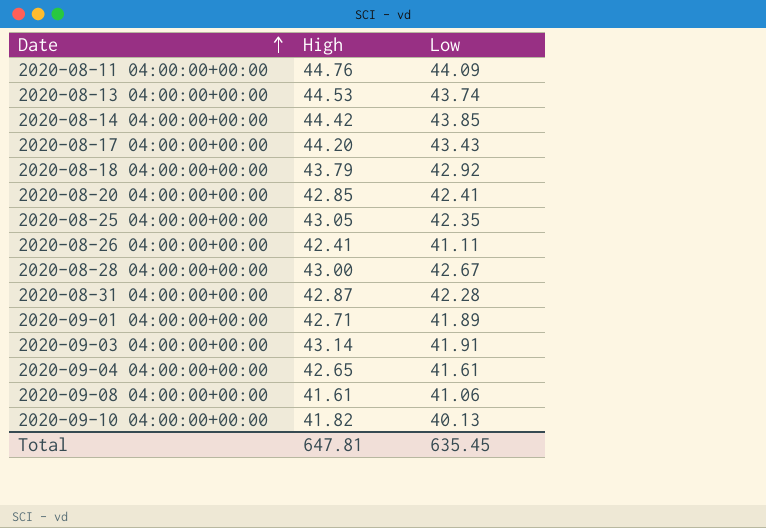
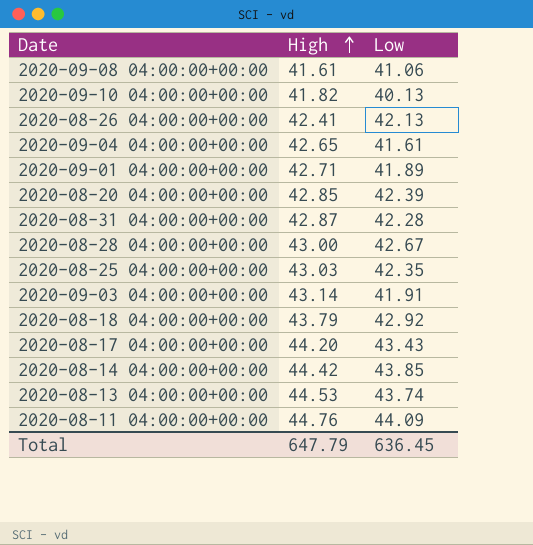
row order: Date ascending -> High ascending
2020-08-26 04:00:00+00:00 | Low: 41.11 -> 42.13
2020-08-20 04:00:00+00:00 | Low: 42.41 -> 42.39
2020-08-25 04:00:00+00:00 | High: 43.05 -> 43.03
Total | High: 647.81 -> 647.79
Total | Low: 635.45 -> 636.45

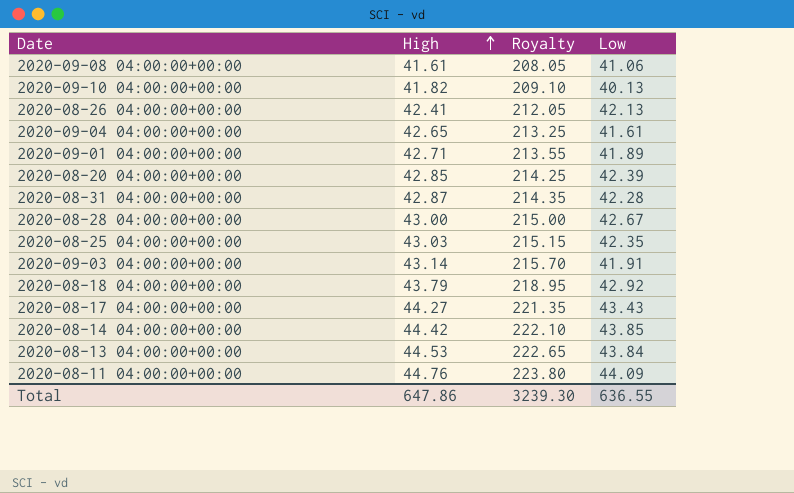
column Royalty | formula: none -> [High] * 5
2020-08-17 04:00:00+00:00 | High: 44.20 -> 44.27
2020-08-13 04:00:00+00:00 | Low: 43.74 -> 43.84
Total | High: 647.79 -> 647.86
Total | Low: 636.45 -> 636.55

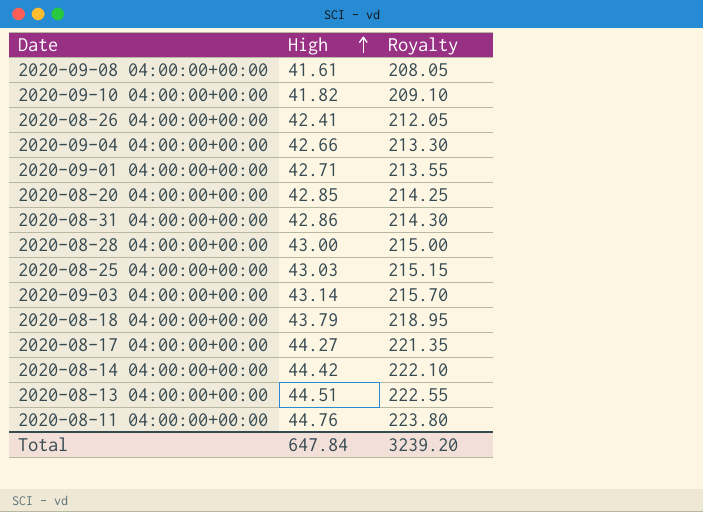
column Low | position: 4 -> none
2020-09-04 04:00:00+00:00 | High: 42.65 -> 42.66
2020-09-04 04:00:00+00:00 | Royalty: 213.25 -> 213.30
2020-08-31 04:00:00+00:00 | High: 42.87 -> 42.86
2020-08-31 04:00:00+00:00 | Royalty: 214.35 -> 214.30
2020-08-13 04:00:00+00:00 | High: 44.53 -> 44.51
2020-08-13 04:00:00+00:00 | Royalty: 222.65 -> 222.55
Total | High: 647.86 -> 647.84
Total | Royalty: 3239.30 -> 3239.20

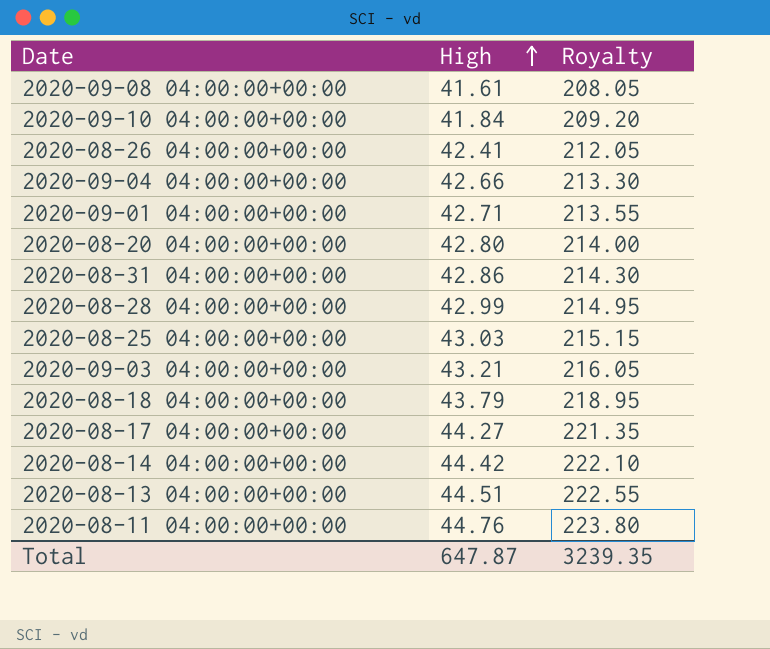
2020-09-10 04:00:00+00:00 | High: 41.82 -> 41.84
2020-09-10 04:00:00+00:00 | Royalty: 209.10 -> 209.20
2020-08-20 04:00:00+00:00 | High: 42.85 -> 42.80
2020-08-20 04:00:00+00:00 | Royalty: 214.25 -> 214.00
2020-08-28 04:00:00+00:00 | High: 43.00 -> 42.99
2020-08-28 04:00:00+00:00 | Royalty: 215.00 -> 214.95
2020-09-03 04:00:00+00:00 | High: 43.14 -> 43.21
2020-09-03 04:00:00+00:00 | Royalty: 215.70 -> 216.05
Total | High: 647.84 -> 647.87
Total | Royalty: 3239.20 -> 3239.35

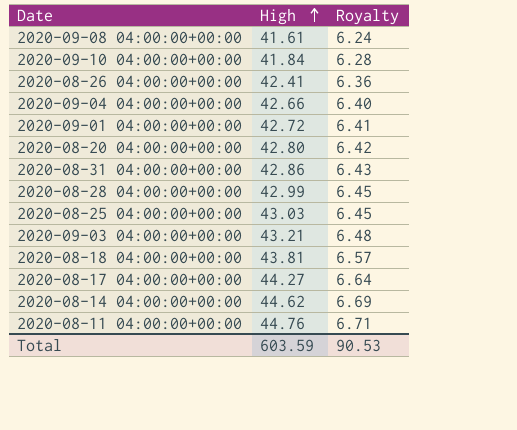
column Royalty | formula: [High] * 5 -> [High] * 0.15
row 2020-08-13 04:00:00+00:00: 44.51 | 222.55 -> none
2020-09-01 04:00:00+00:00 | High: 42.71 -> 42.72
2020-08-18 04:00:00+00:00 | High: 43.79 -> 43.81
2020-08-14 04:00:00+00:00 | High: 44.42 -> 44.62
Total | High: 647.87 -> 603.59
Total | Royalty: 3239.35 -> 90.53

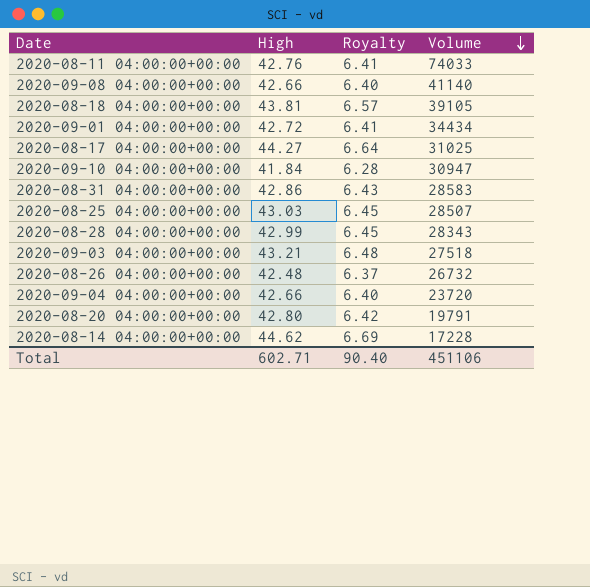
row order: High ascending -> Volume descending
column Volume | position: none -> 4
2020-08-11 04:00:00+00:00 | High: 44.76 -> 42.76
2020-08-11 04:00:00+00:00 | Royalty: 6.71 -> 6.41
2020-09-08 04:00:00+00:00 | High: 41.61 -> 42.66
2020-09-08 04:00:00+00:00 | Royalty: 6.24 -> 6.40
2020-08-26 04:00:00+00:00 | High: 42.41 -> 42.48
2020-08-26 04:00:00+00:00 | Royalty: 6.36 -> 6.37
Total | High: 603.59 -> 602.71
Total | Royalty: 90.53 -> 90.40

